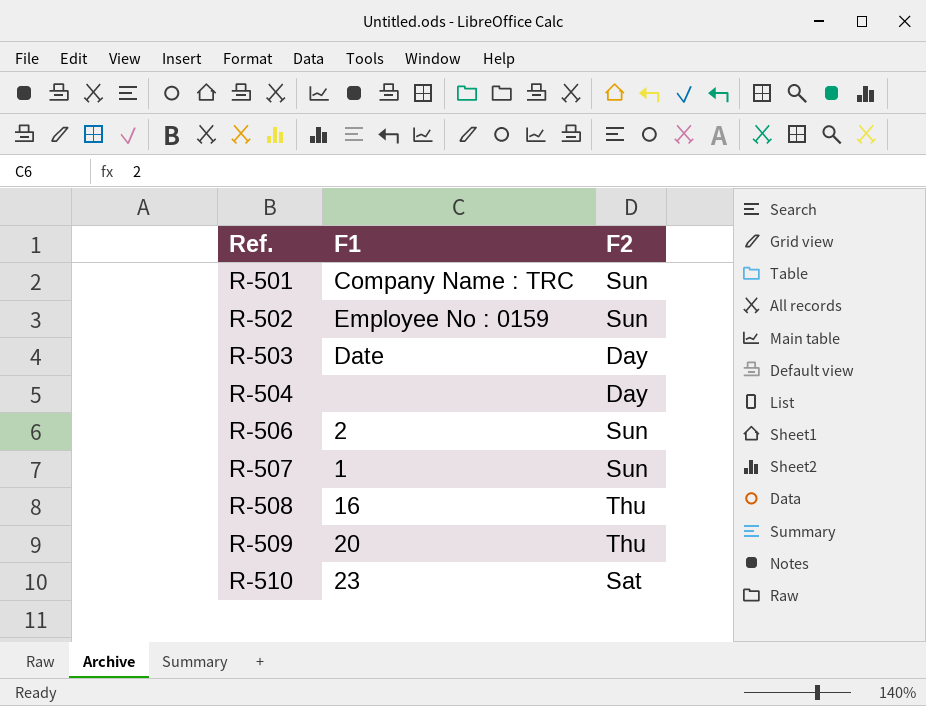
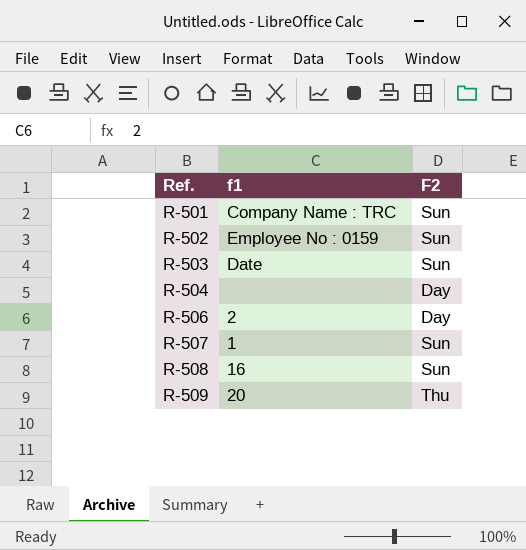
column name: F1 -> f1
row R-510: 23 | Sat -> none
R-503 | F2: Day -> Sun
R-506 | F2: Sun -> Day
R-508 | F2: Thu -> Sun

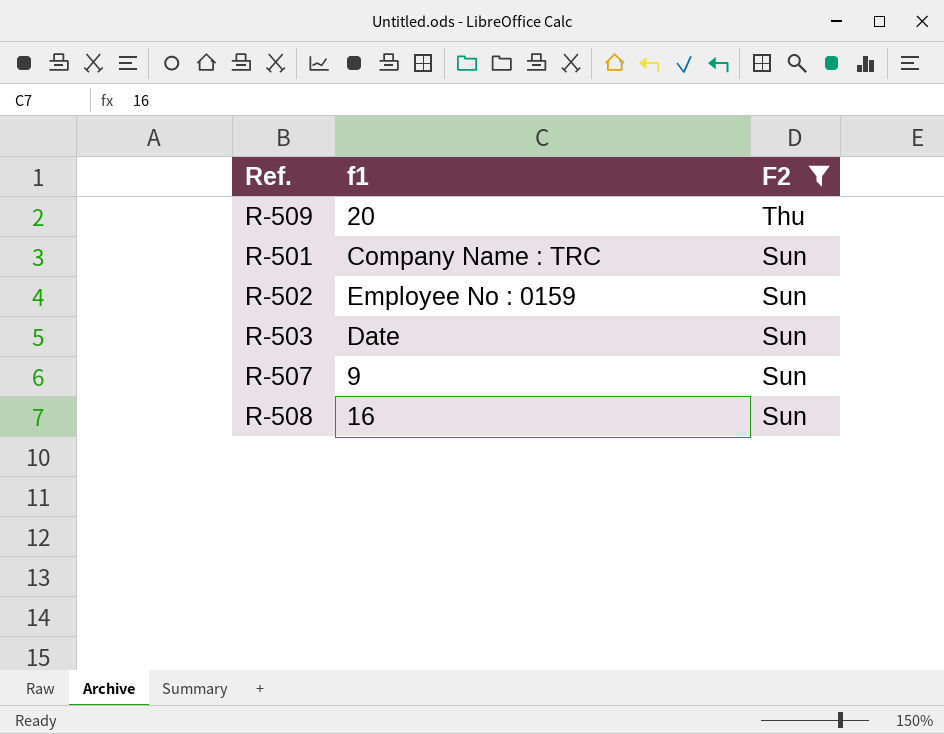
filter: none -> F2 != Day
row order: Ref. ascending -> F2 descending
R-507 | f1: 1 -> 9

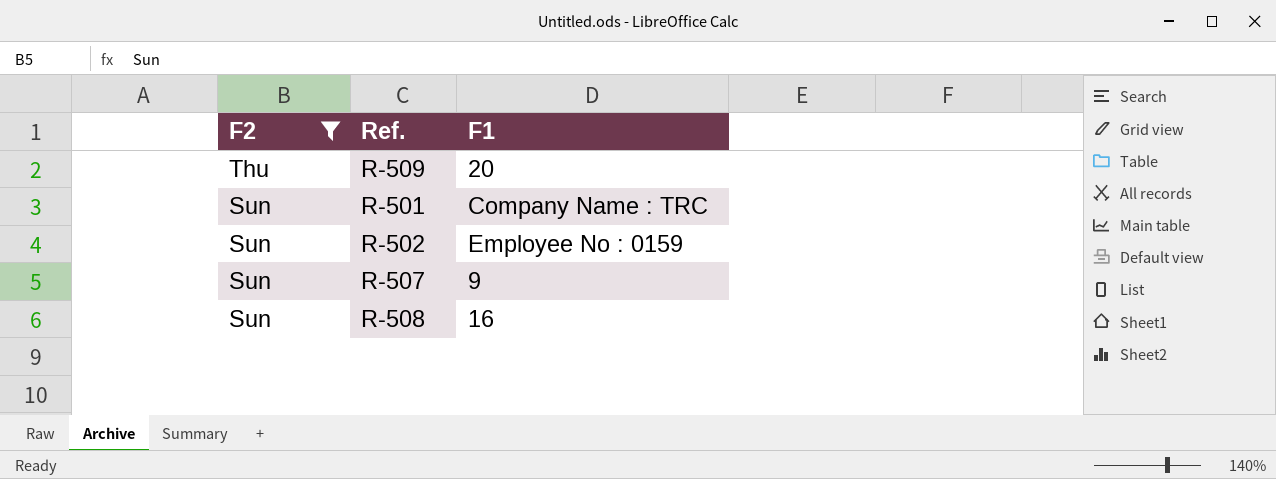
column F2 | position: 3 -> 1
column name: f1 -> F1
row R-503: Date | Sun -> none

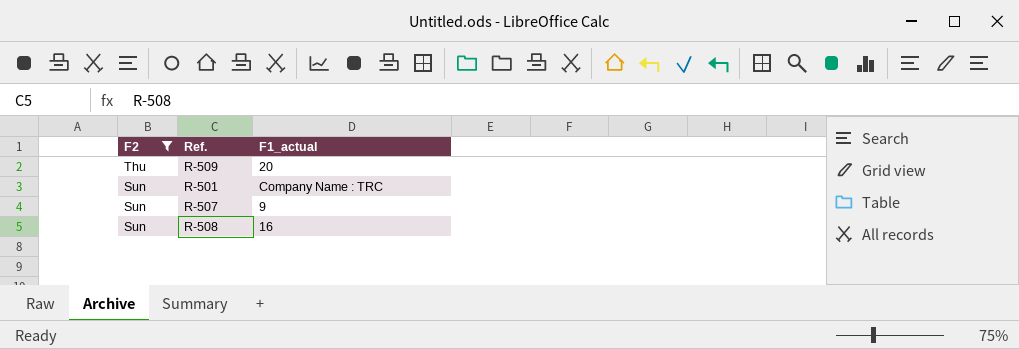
column name: F1 -> F1_actual
row R-502: Sun | Employee No : 0159 -> none

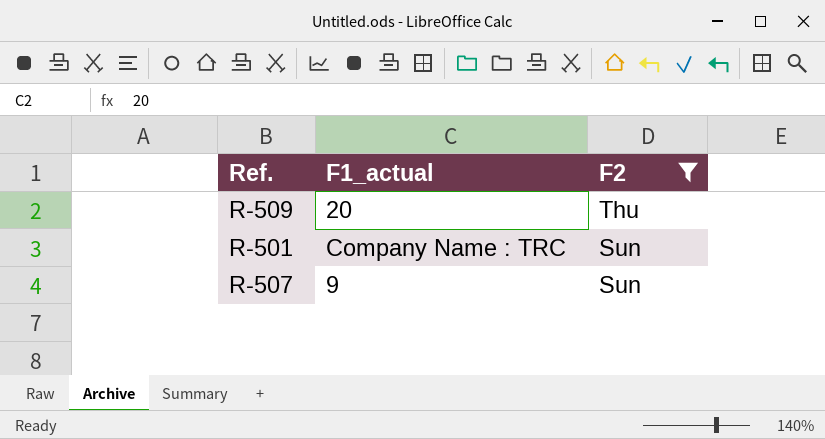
column F2 | position: 1 -> 3
row R-508: Sun | 16 -> none

